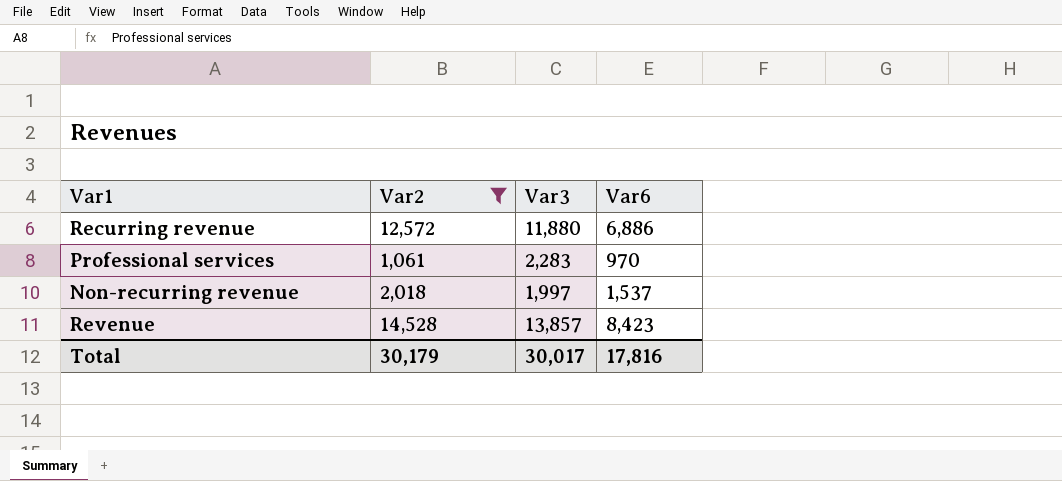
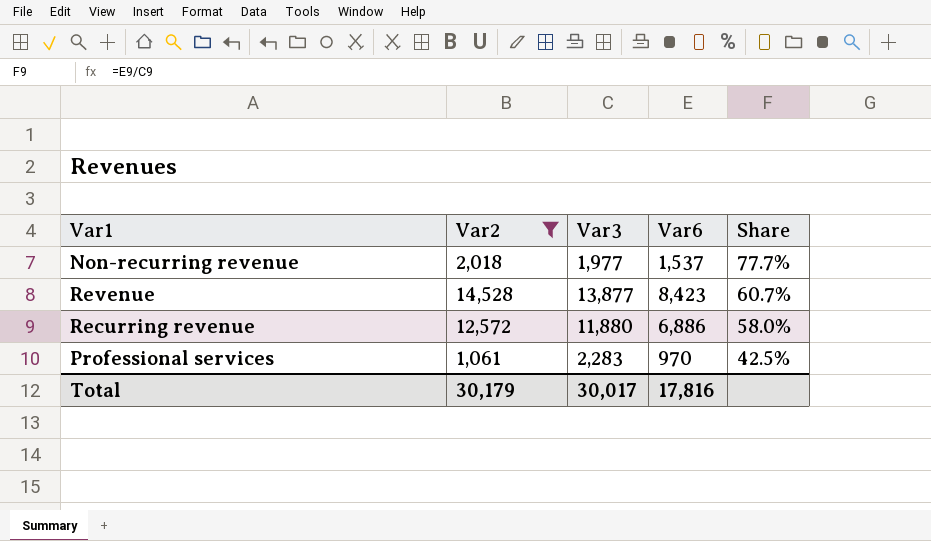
row order: none -> Share descending
column Share | formula: none -> [Var6] / [Var3]
Non-recurring revenue | Var3: 1,997 -> 1,977
Revenue | Var3: 13,857 -> 13,877

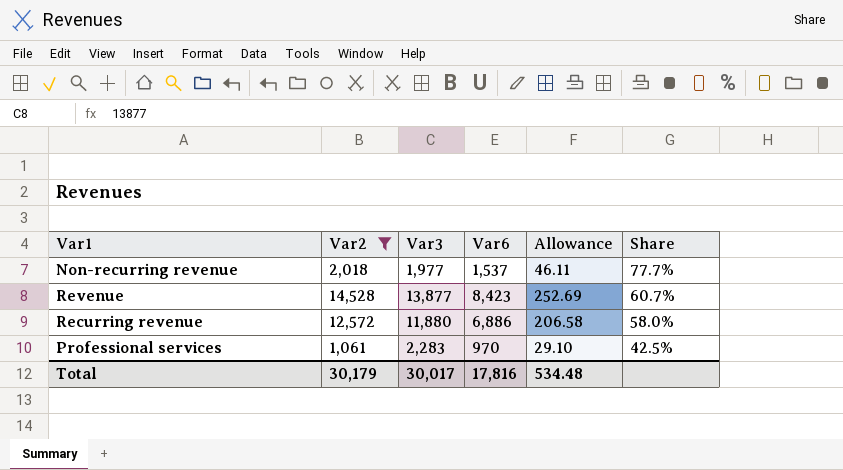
column Allowance | formula: none -> [Var6] * 0.03

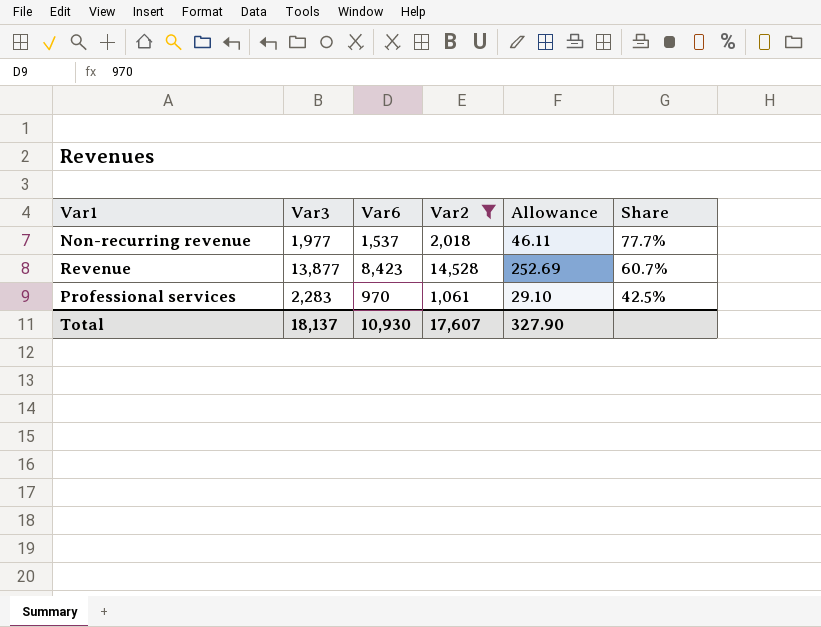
column Var2 | position: 2 -> 4
row Recurring revenue: 12,572 | 11,880 | 6,886 | 206.58 | 58.0% -> none
Total | Var3: 30,017 -> 18,137
Total | Var6: 17,816 -> 10,930
Total | Var2: 30,179 -> 17,607
Total | Allowance: 534.48 -> 327.90

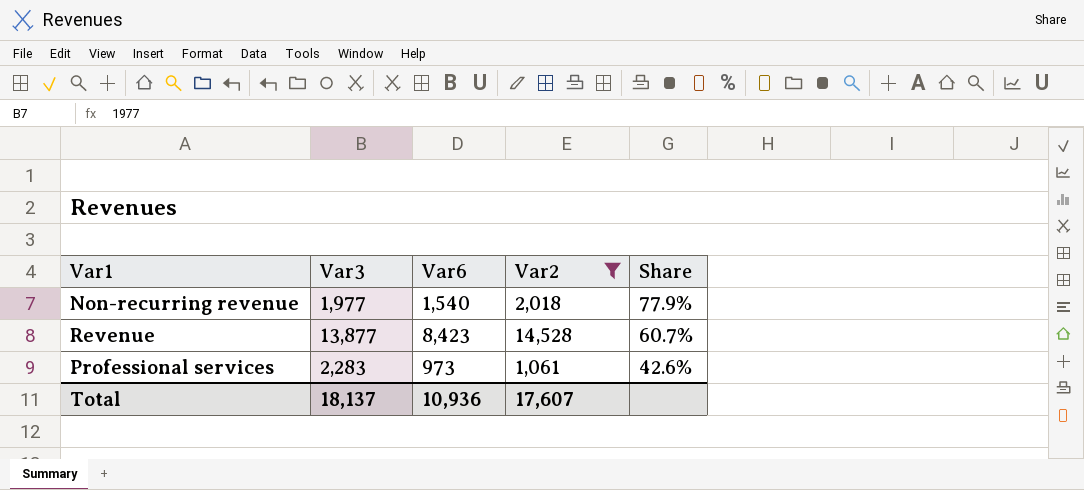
column Allowance | formula: [Var6] * 0.03 -> none
Non-recurring revenue | Var6: 1,537 -> 1,540
Non-recurring revenue | Share: 77.7% -> 77.9%
Professional services | Var6: 970 -> 973
Professional services | Share: 42.5% -> 42.6%
Total | Var6: 10,930 -> 10,936

